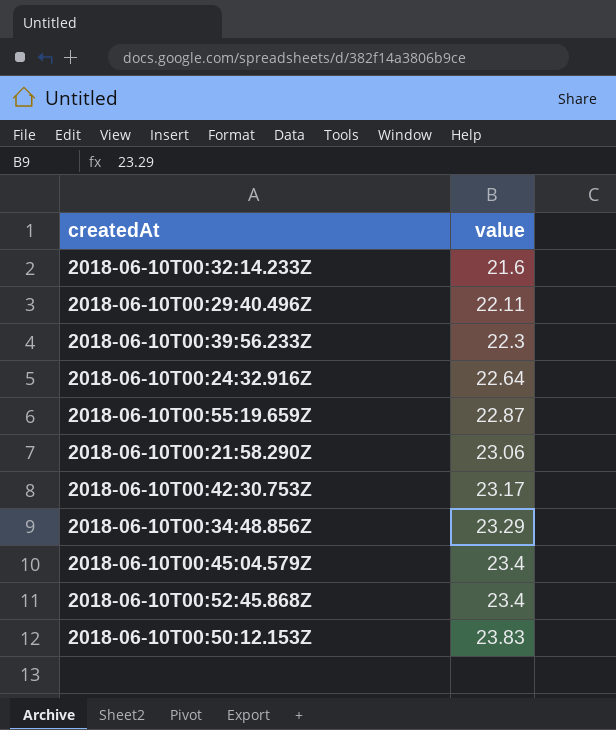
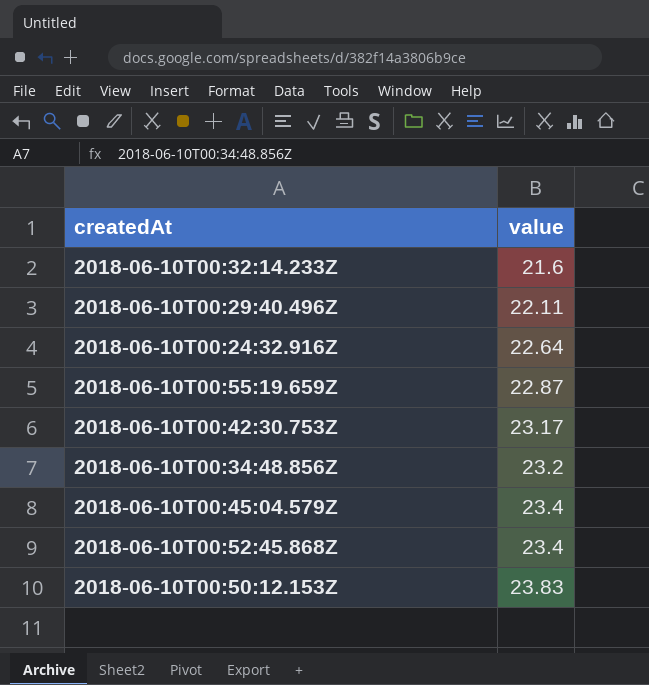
row 2018-06-10T00:39:56.233Z: 22.3 -> none
row 2018-06-10T00:21:58.290Z: 23.06 -> none
2018-06-10T00:34:48.856Z | value: 23.29 -> 23.2

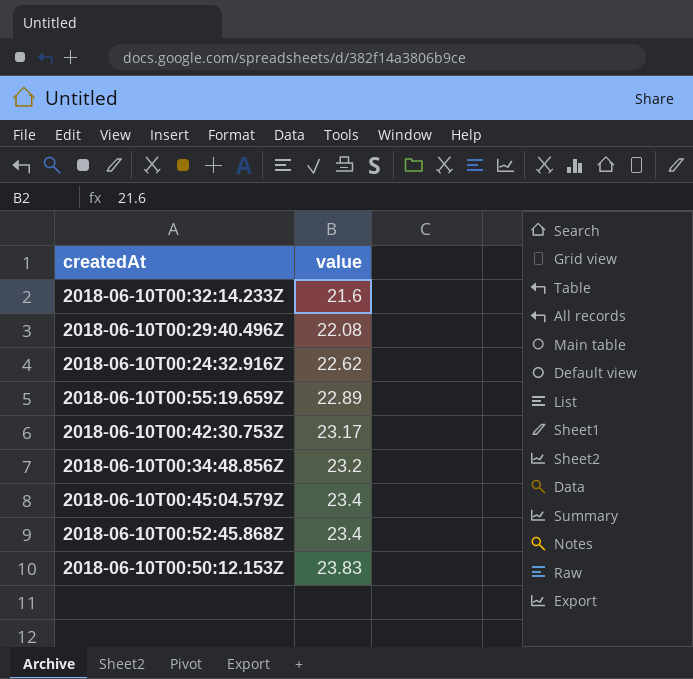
2018-06-10T00:29:40.496Z | value: 22.11 -> 22.08
2018-06-10T00:24:32.916Z | value: 22.64 -> 22.62
2018-06-10T00:55:19.659Z | value: 22.87 -> 22.89

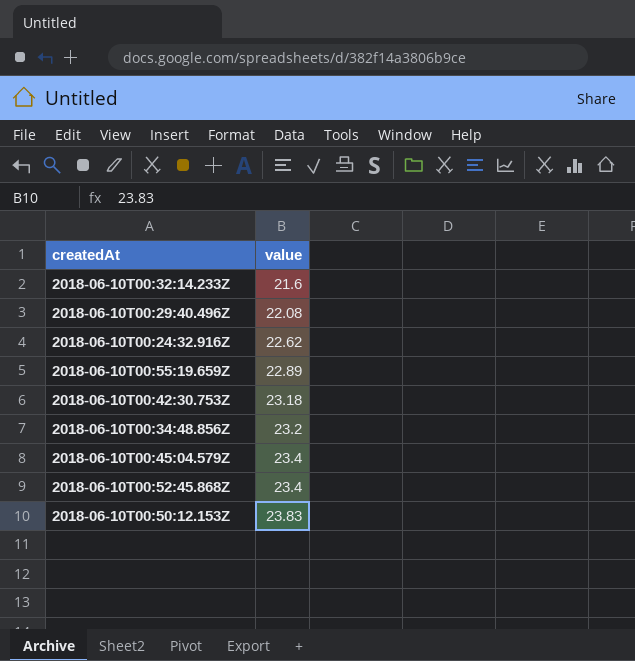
2018-06-10T00:42:30.753Z | value: 23.17 -> 23.18

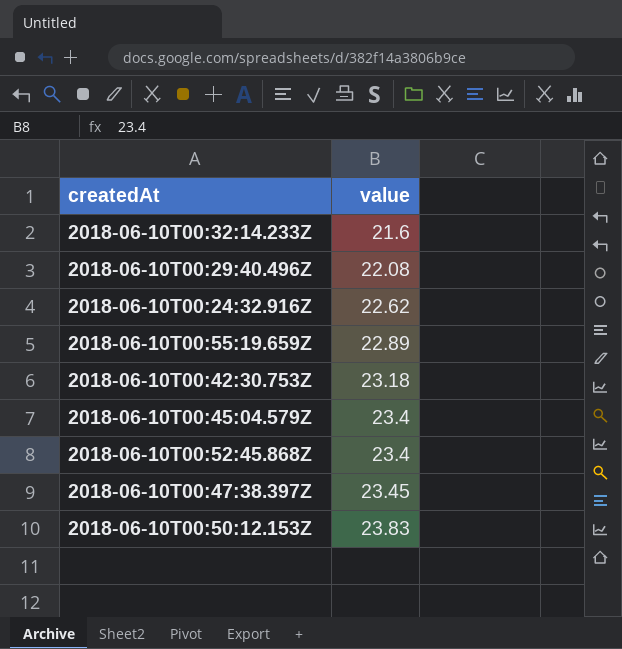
row 2018-06-10T00:34:48.856Z: 23.2 -> none
row 2018-06-10T00:47:38.397Z: none -> 23.45

